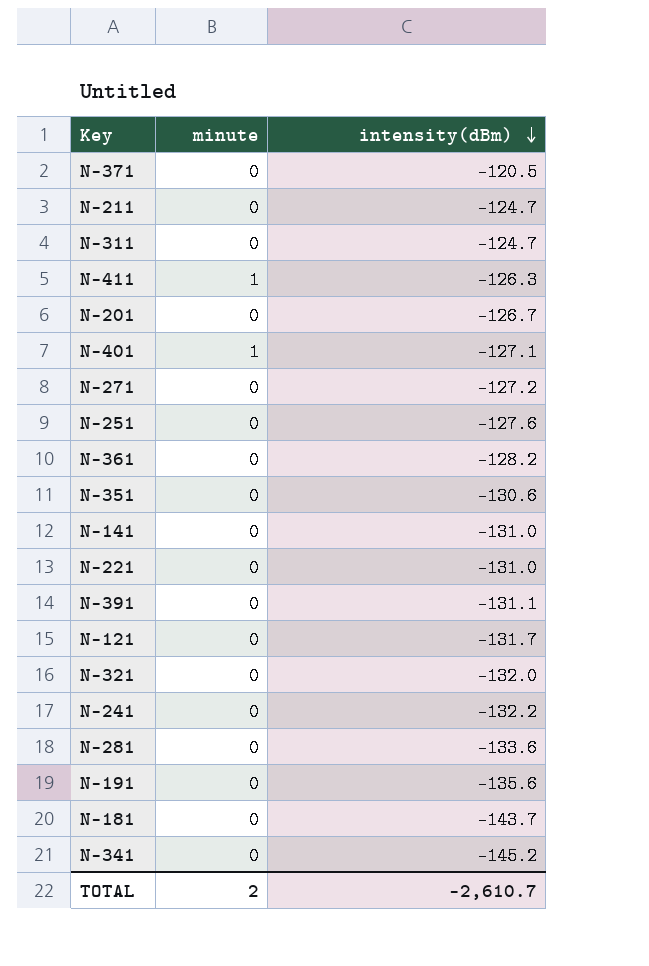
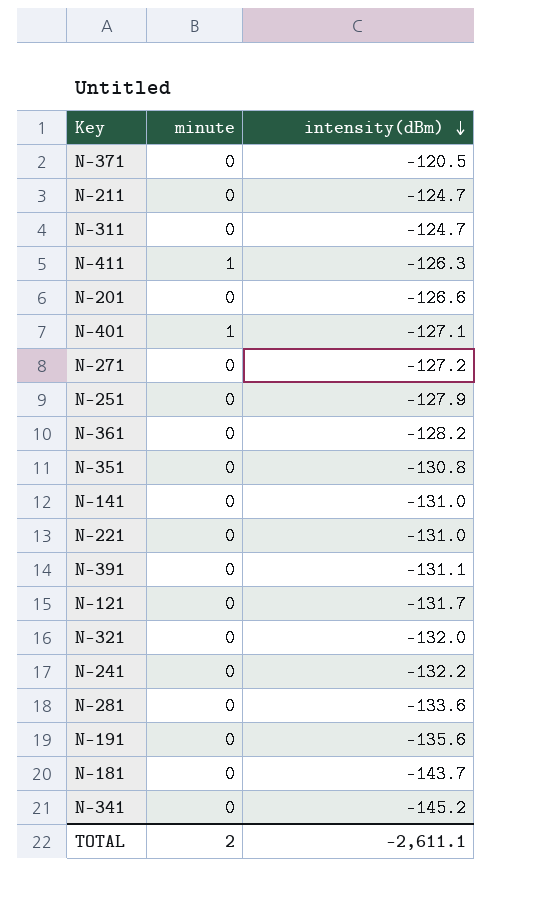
N-201 | intensity(dBm): -126.7 -> -126.6
N-251 | intensity(dBm): -127.6 -> -127.9
N-351 | intensity(dBm): -130.6 -> -130.8
TOTAL | intensity(dBm): -2,610.7 -> -2,611.1

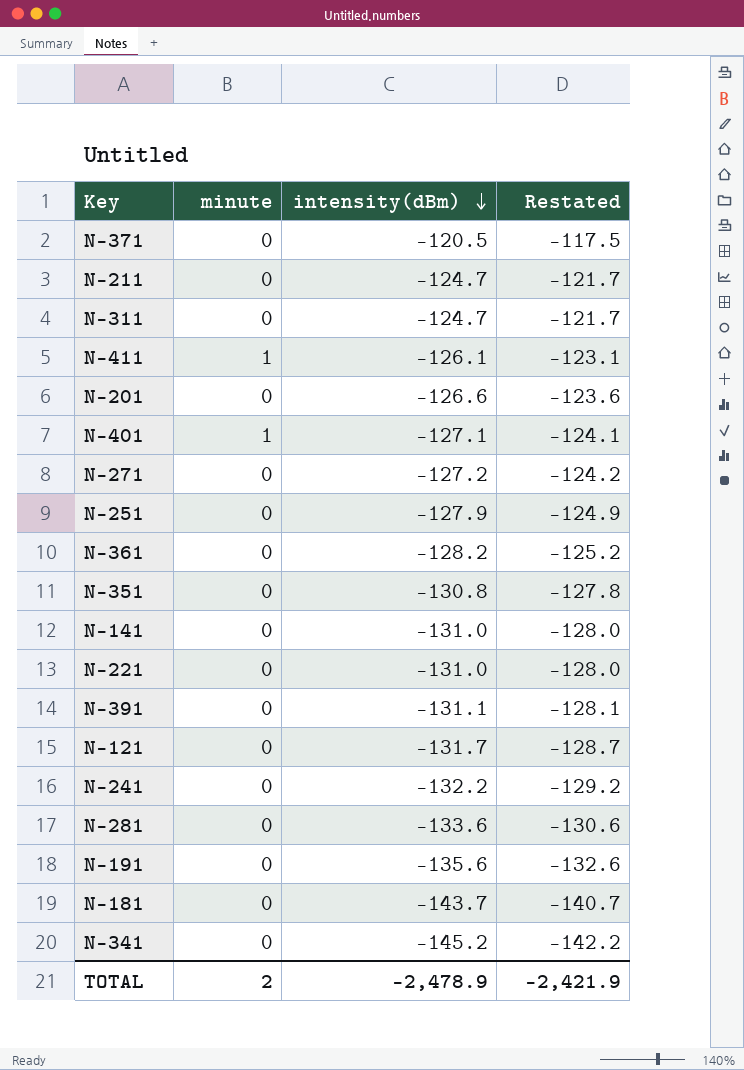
column Restated | formula: none -> [intensity(dBm)] + 3
row N-321: 0 | -132.0 -> none
N-411 | intensity(dBm): -126.3 -> -126.1
TOTAL | intensity(dBm): -2,611.1 -> -2,478.9

